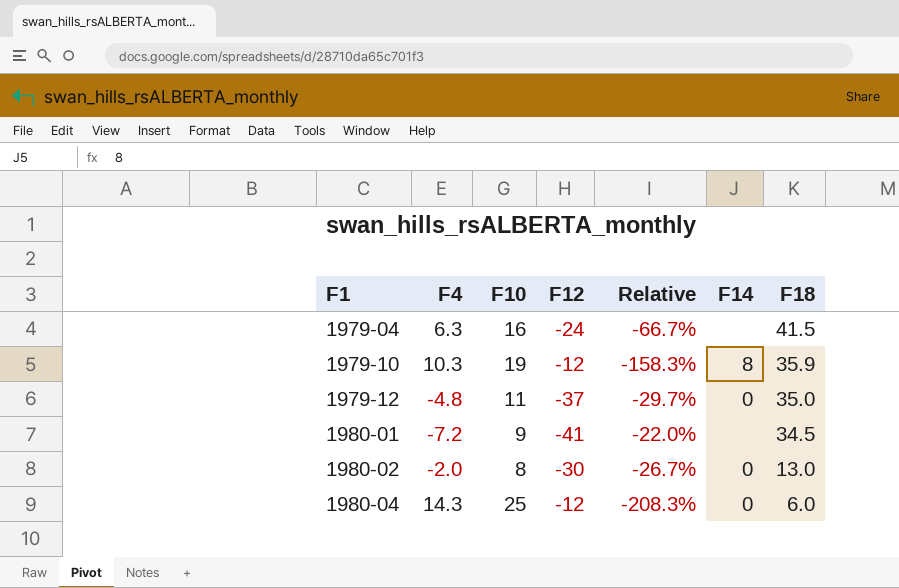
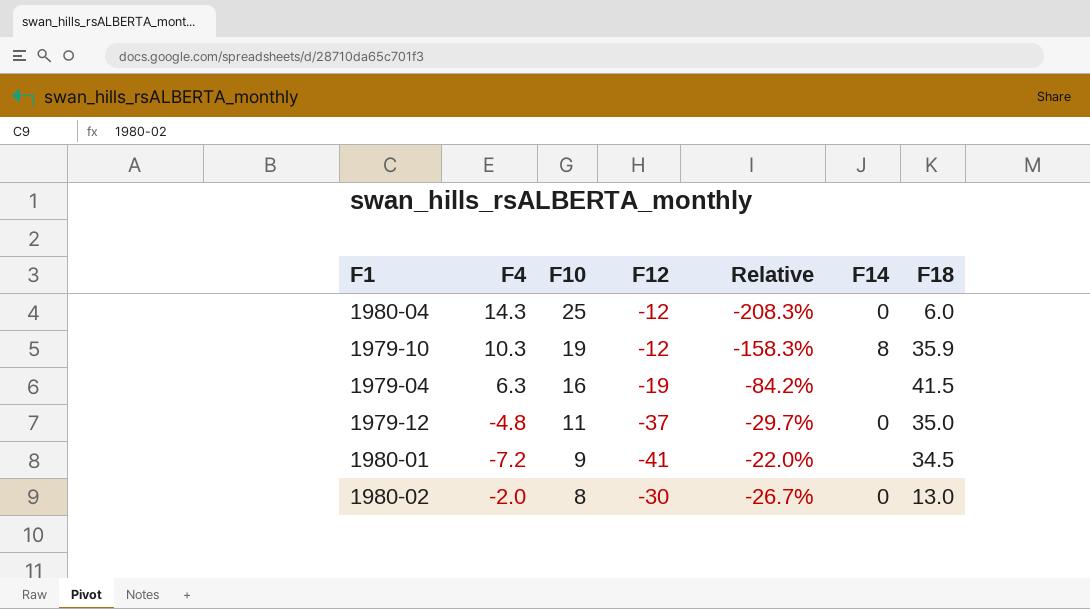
row order: F1 ascending -> F10 descending
1979-04 | F12: -24 -> -19
1979-04 | Relative: -66.7% -> -84.2%

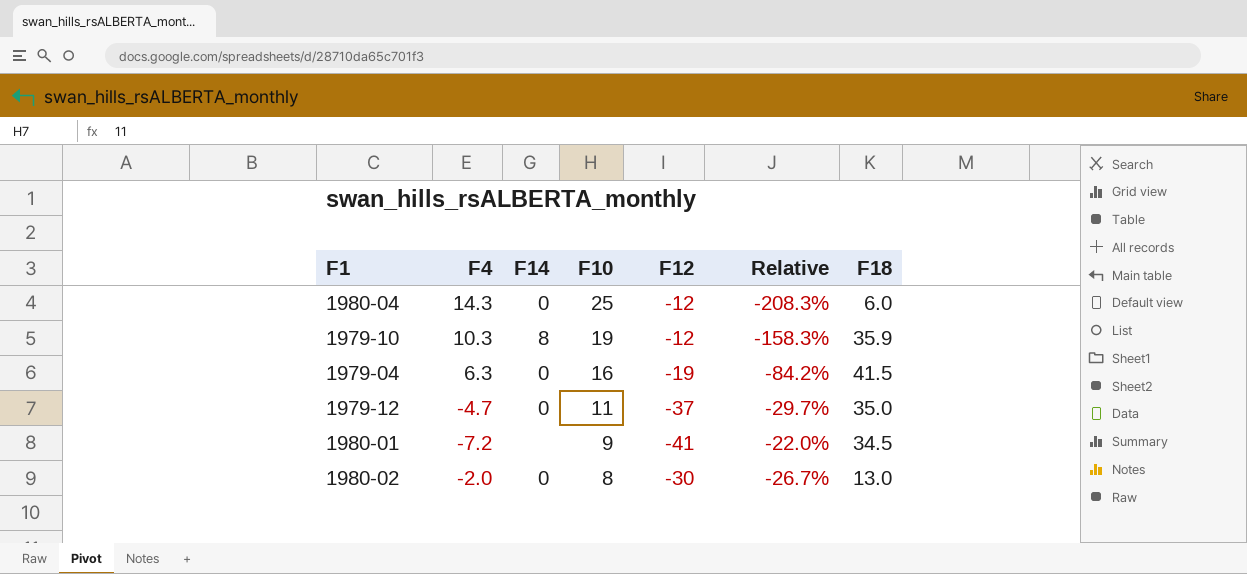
column F14 | position: 6 -> 3
1979-04 | F14: none -> 0
1979-12 | F4: -4.8 -> -4.7

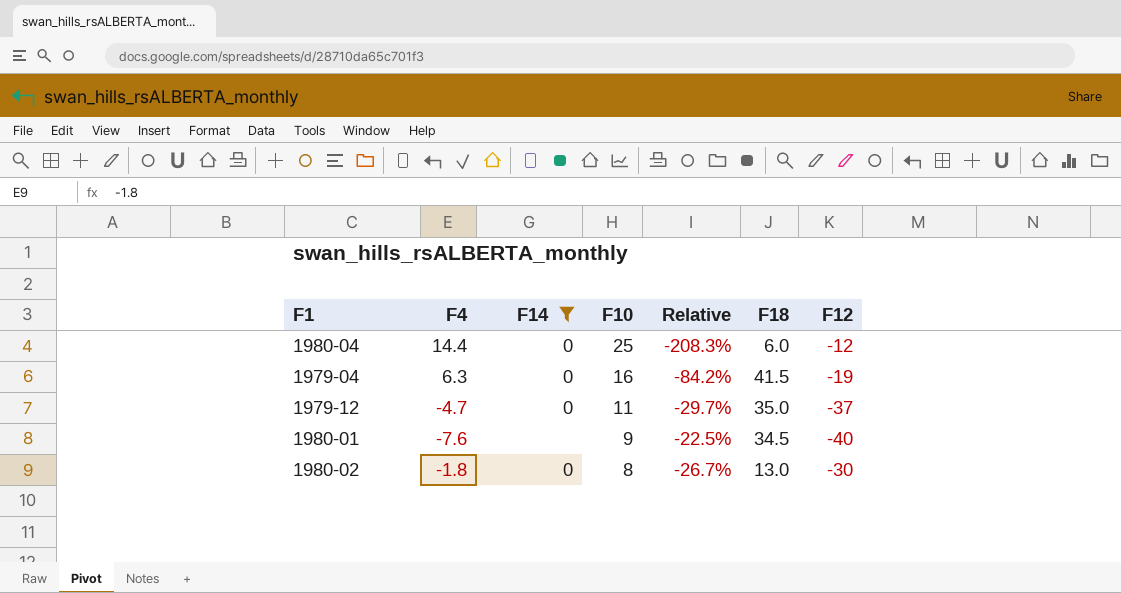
filter: none -> F14 != 8
column F12 | position: 5 -> 7
1980-04 | F4: 14.3 -> 14.4
1980-01 | F4: -7.2 -> -7.6
1980-01 | Relative: -22.0% -> -22.5%
1980-01 | F12: -41 -> -40
1980-02 | F4: -2.0 -> -1.8

